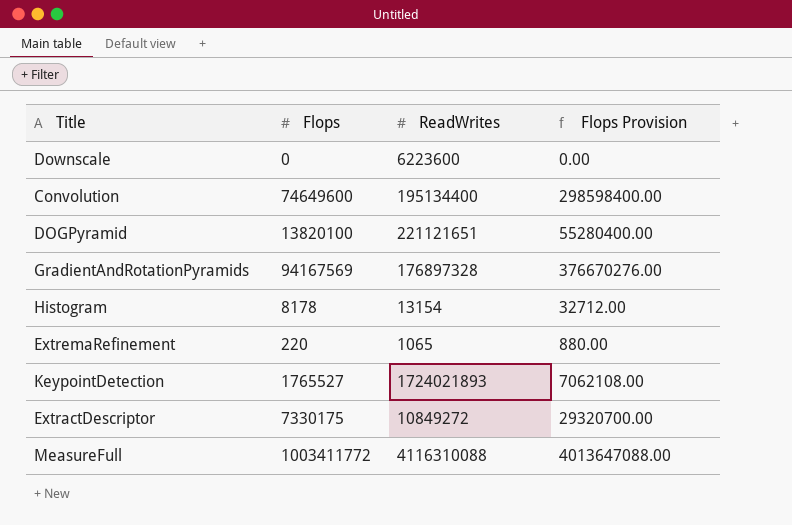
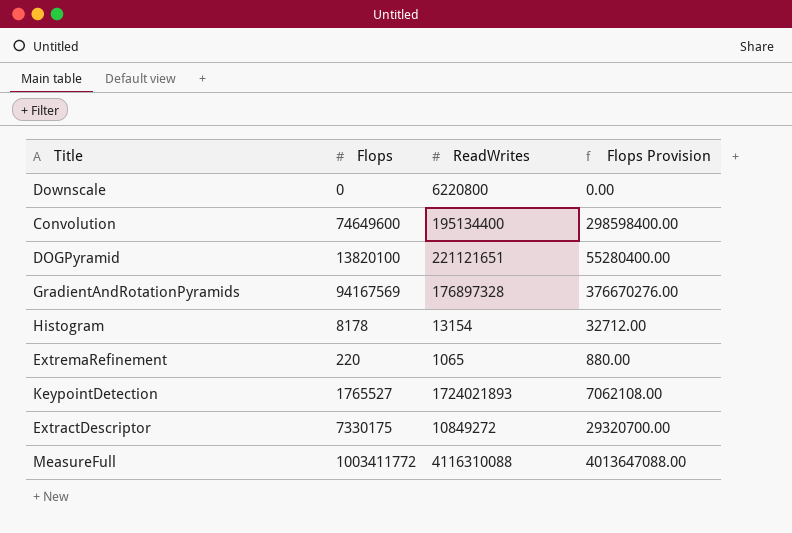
Downscale | ReadWrites: 6223600 -> 6220800

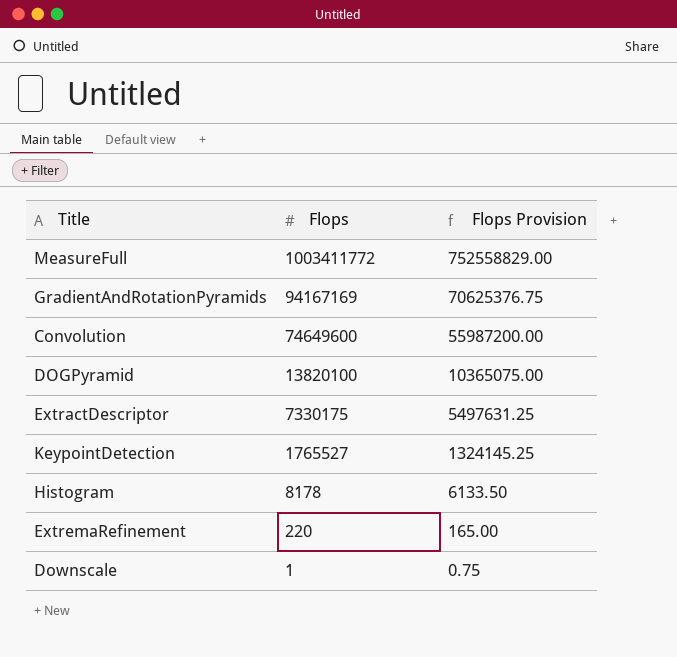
row order: none -> Flops descending
column ReadWrites | position: 3 -> none
column Flops Provision | formula: [Flops] * 4 -> [Flops] * 0.75
GradientAndRotationPyramids | Flops: 94167569 -> 94167169
Downscale | Flops: 0 -> 1

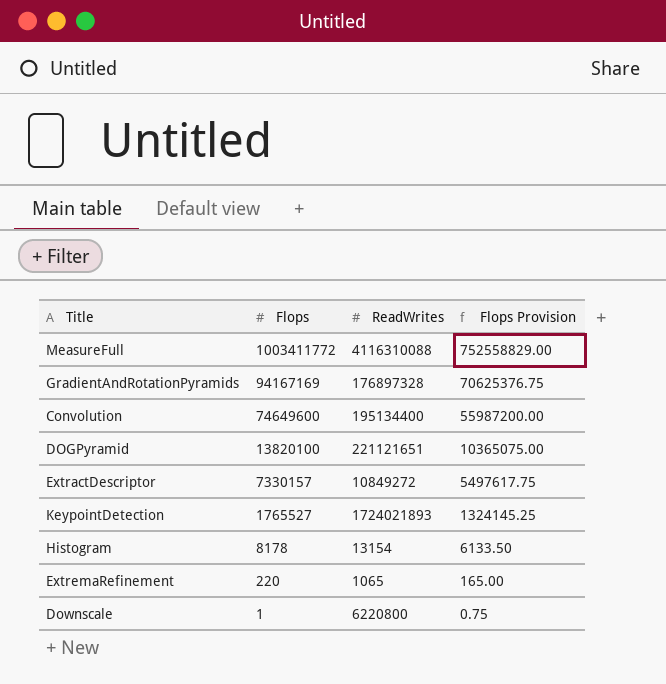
column ReadWrites | position: none -> 3
ExtractDescriptor | Flops: 7330175 -> 7330157
ExtractDescriptor | Flops Provision: 5497631.25 -> 5497617.75

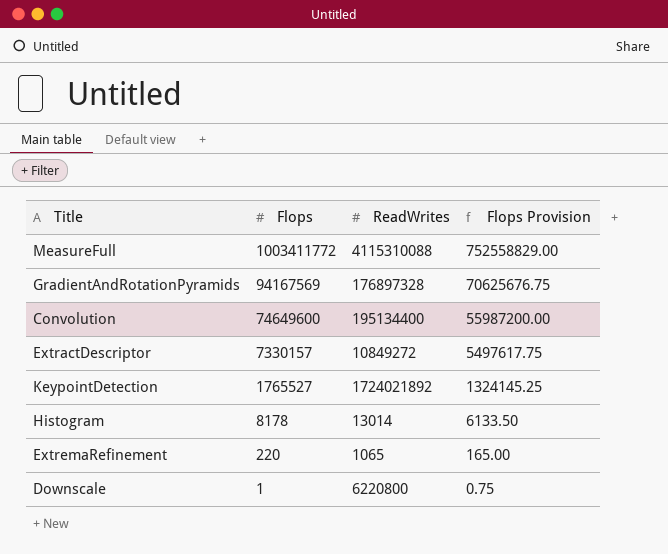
row DOGPyramid: 13820100 | 221121651 | 10365075.00 -> none
MeasureFull | ReadWrites: 4116310088 -> 4115310088
GradientAndRotationPyramids | Flops: 94167169 -> 94167569
GradientAndRotationPyramids | Flops Provision: 70625376.75 -> 70625676.75
KeypointDetection | ReadWrites: 1724021893 -> 1724021892
Histogram | ReadWrites: 13154 -> 13014

